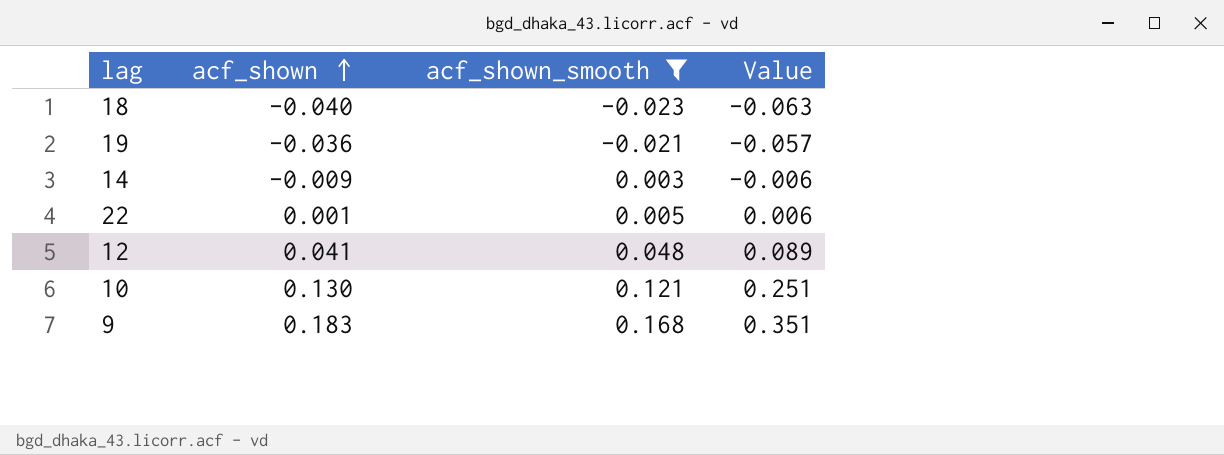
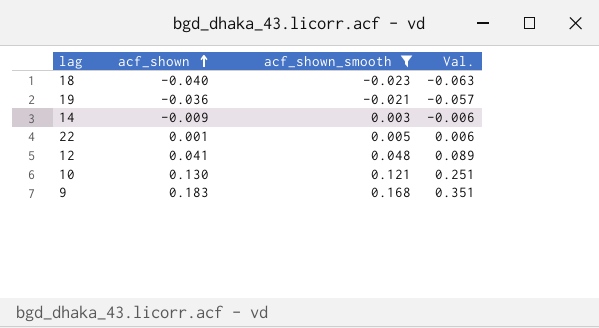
column name: Value -> Val.

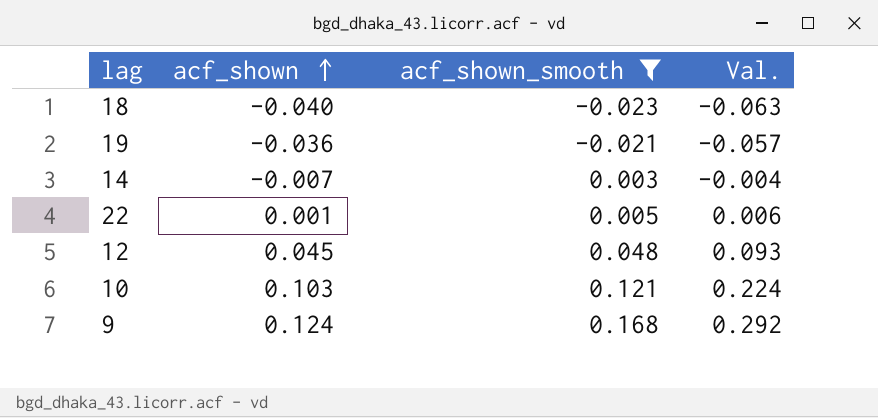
14 | acf_shown: -0.009 -> -0.007
14 | Val.: -0.006 -> -0.004
12 | acf_shown: 0.041 -> 0.045
12 | Val.: 0.089 -> 0.093
10 | acf_shown: 0.130 -> 0.103
10 | Val.: 0.251 -> 0.224
9 | acf_shown: 0.183 -> 0.124
9 | Val.: 0.351 -> 0.292

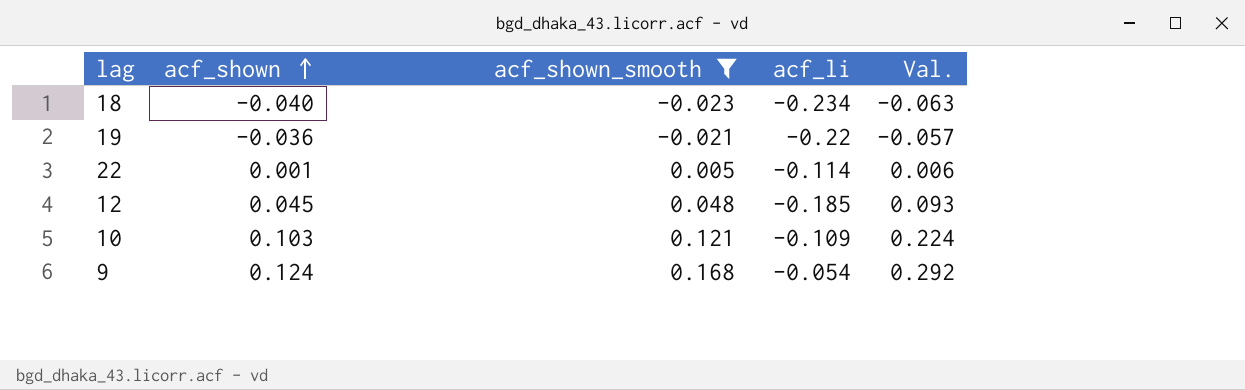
column acf_li | position: none -> 4
row 14: -0.007 | 0.003 | -0.004 -> none

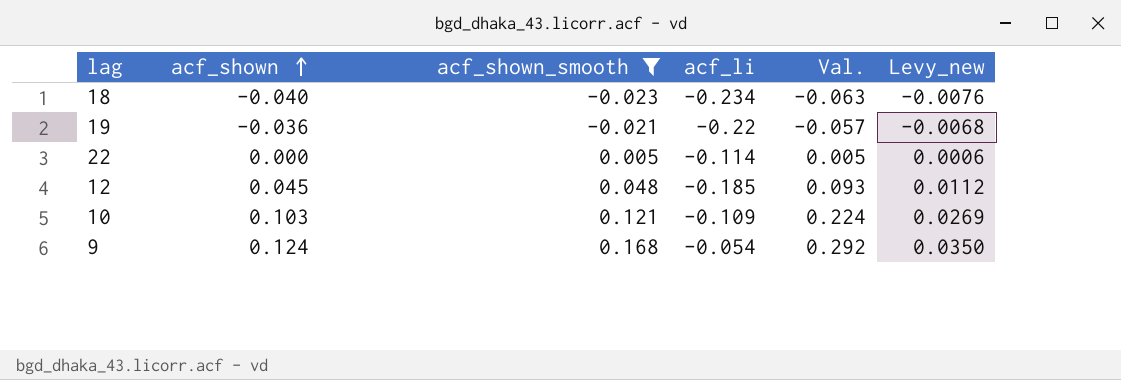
column Levy_new | formula: none -> [Val.] * 0.12
22 | acf_shown: 0.001 -> 0.000
22 | Val.: 0.006 -> 0.005

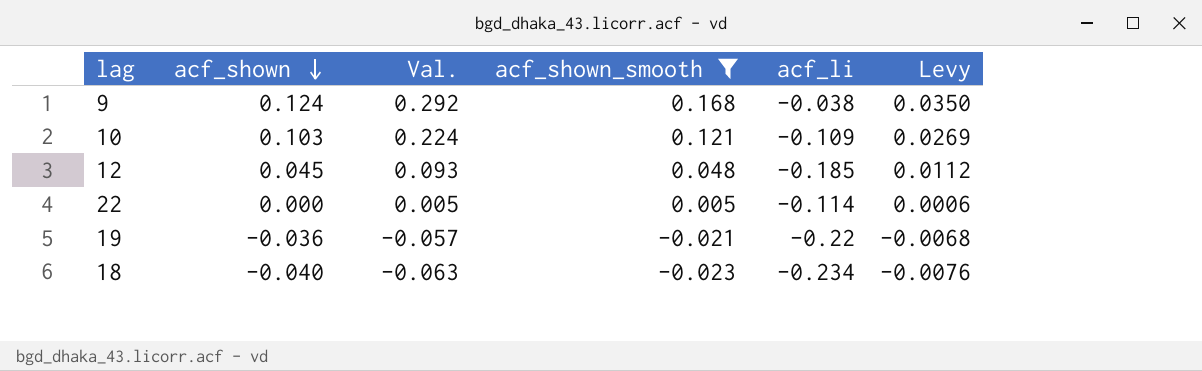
row order: acf_shown ascending -> acf_shown descending
column Val. | position: 5 -> 3
column name: Levy_new -> Levy
9 | acf_li: -0.054 -> -0.038

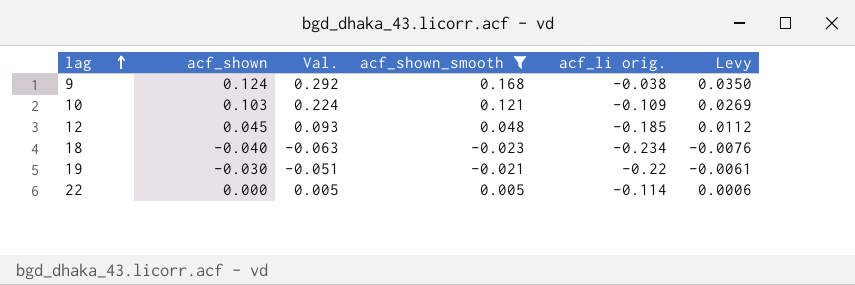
row order: acf_shown descending -> lag ascending
column name: acf_li -> acf_li orig.
19 | acf_shown: -0.036 -> -0.030
19 | Val.: -0.057 -> -0.051
19 | Levy: -0.0068 -> -0.0061

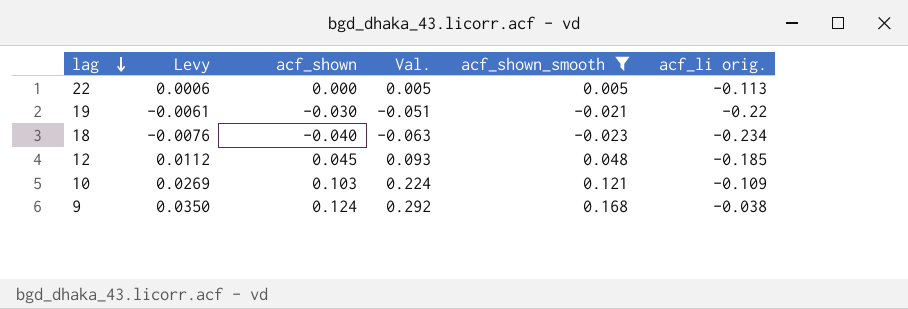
row order: lag ascending -> lag descending
column Levy | position: 6 -> 2
22 | acf_li orig.: -0.114 -> -0.113

